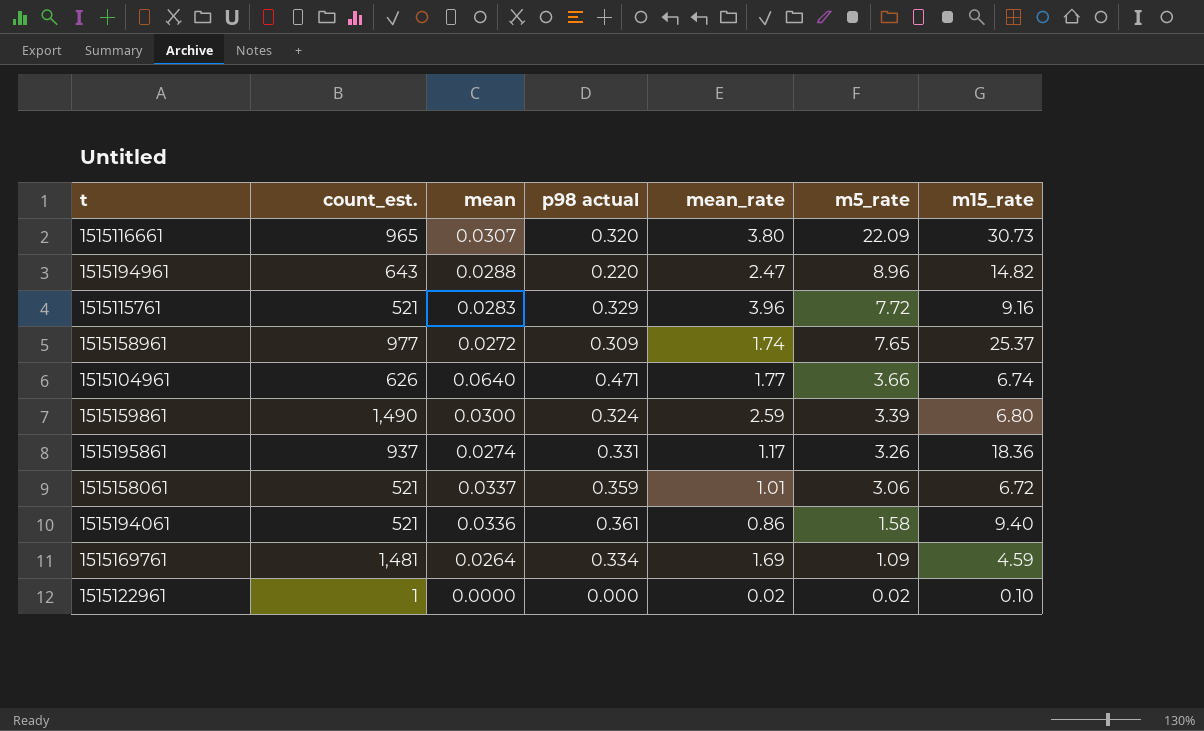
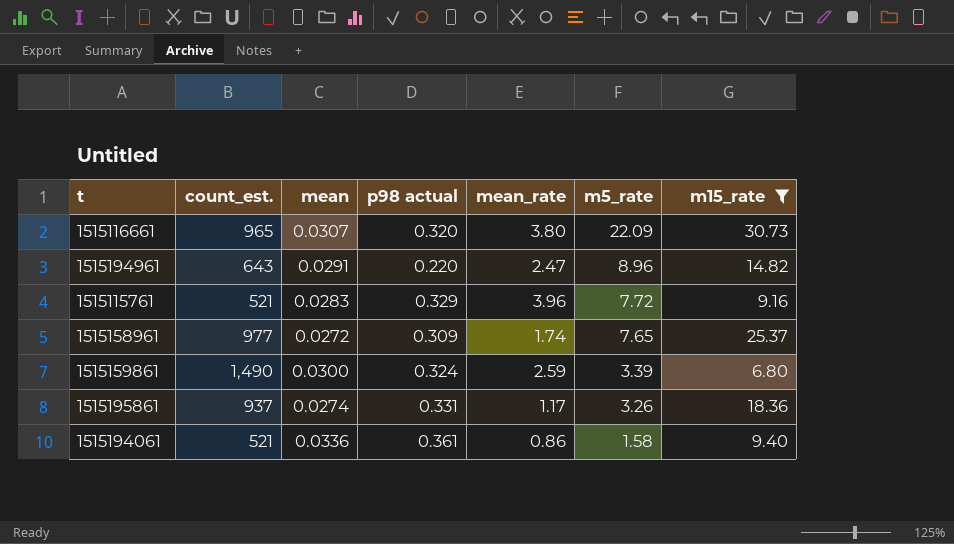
filter: none -> m15_rate >= 6.80
1515194961 | mean: 0.0288 -> 0.0291

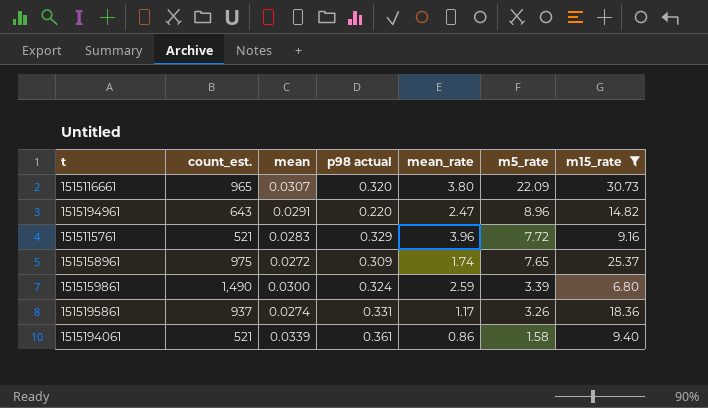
1515158961 | count_est.: 977 -> 975
1515194061 | mean: 0.0336 -> 0.0339

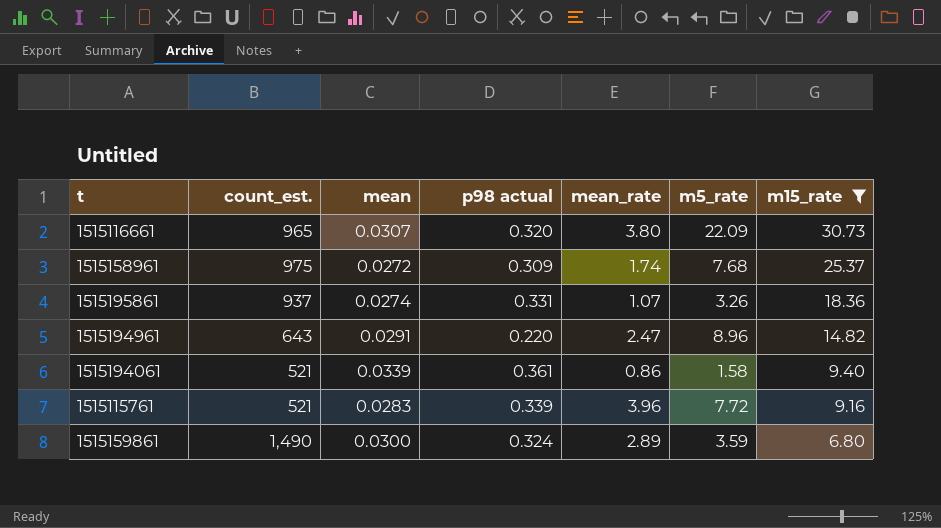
row order: m5_rate descending -> m15_rate descending
1515158961 | m5_rate: 7.65 -> 7.68
1515195861 | mean_rate: 1.17 -> 1.07
1515115761 | p98 actual: 0.329 -> 0.339
1515159861 | mean_rate: 2.59 -> 2.89
1515159861 | m5_rate: 3.39 -> 3.59

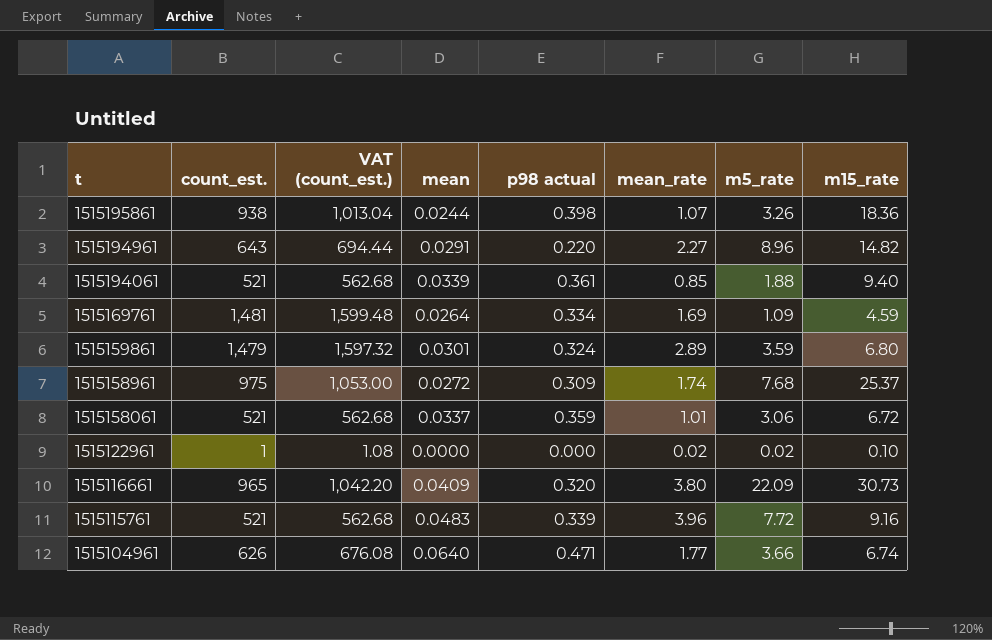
filter: m15_rate >= 6.80 -> none
row order: m15_rate descending -> t descending
column VAT (count_est.) | formula: none -> [count_est.] * 1.08
1515195861 | count_est.: 937 -> 938
1515195861 | mean: 0.0274 -> 0.0244
1515195861 | p98 actual: 0.331 -> 0.398
1515194961 | mean_rate: 2.47 -> 2.27
1515194061 | mean_rate: 0.86 -> 0.85
1515194061 | m5_rate: 1.58 -> 1.88
1515159861 | count_est.: 1,490 -> 1,479
1515159861 | mean: 0.0300 -> 0.0301
1515116661 | mean: 0.0307 -> 0.0409
1515115761 | mean: 0.0283 -> 0.0483

